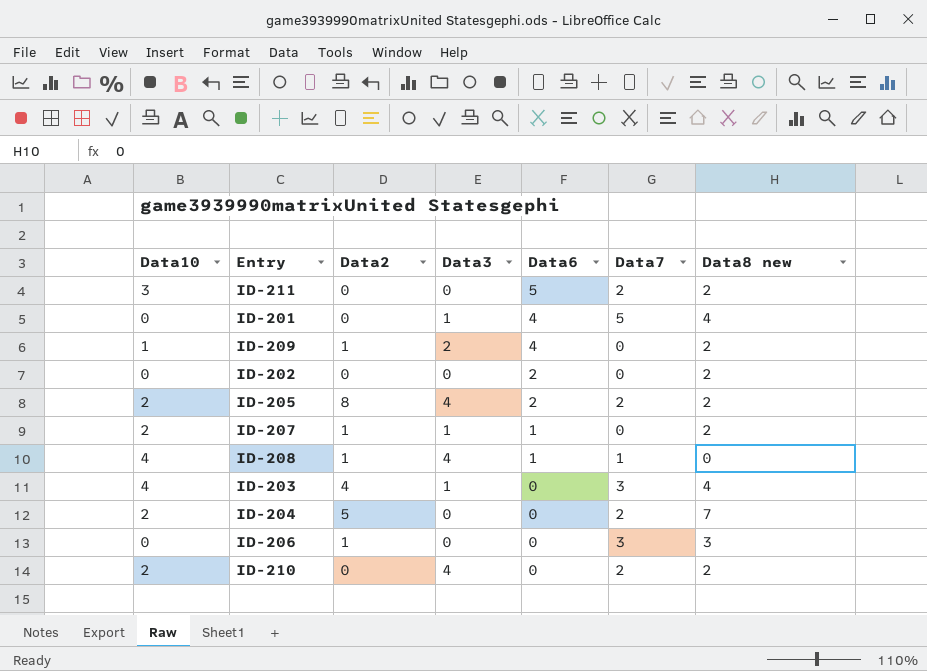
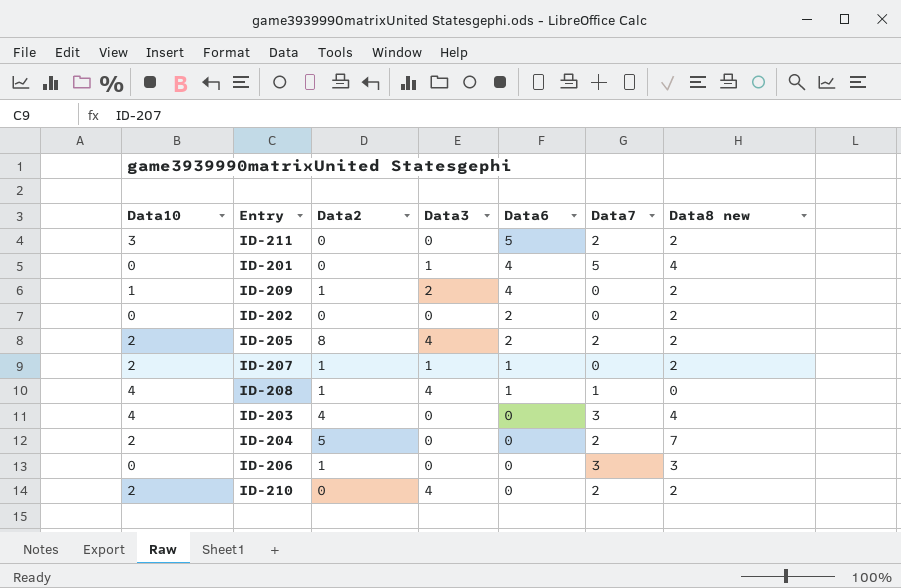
ID-203 | Data3: 1 -> 0

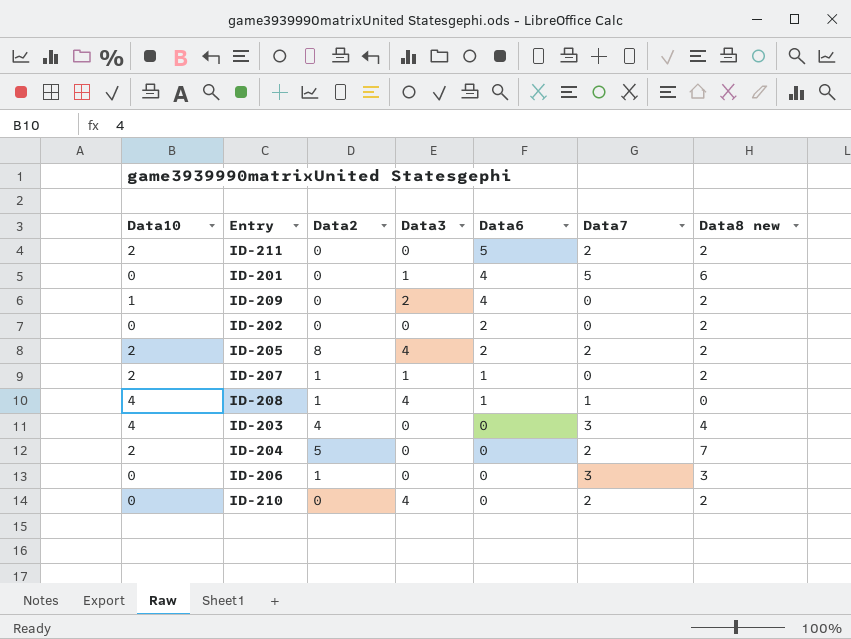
ID-211 | Data10: 3 -> 2
ID-201 | Data8 new: 4 -> 6
ID-209 | Data2: 1 -> 0
ID-210 | Data10: 2 -> 0

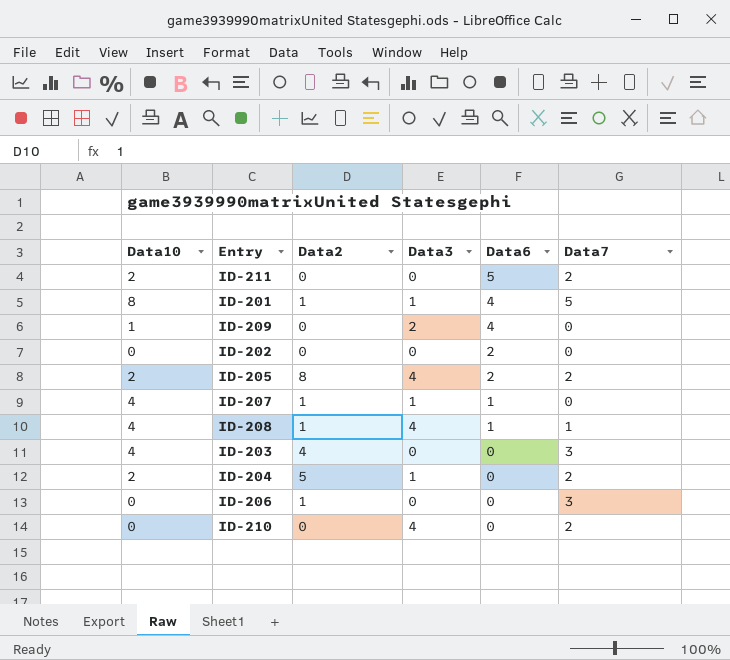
column Data8 new | position: 7 -> none
ID-201 | Data10: 0 -> 8
ID-201 | Data2: 0 -> 1
ID-207 | Data10: 2 -> 4
ID-204 | Data3: 0 -> 1

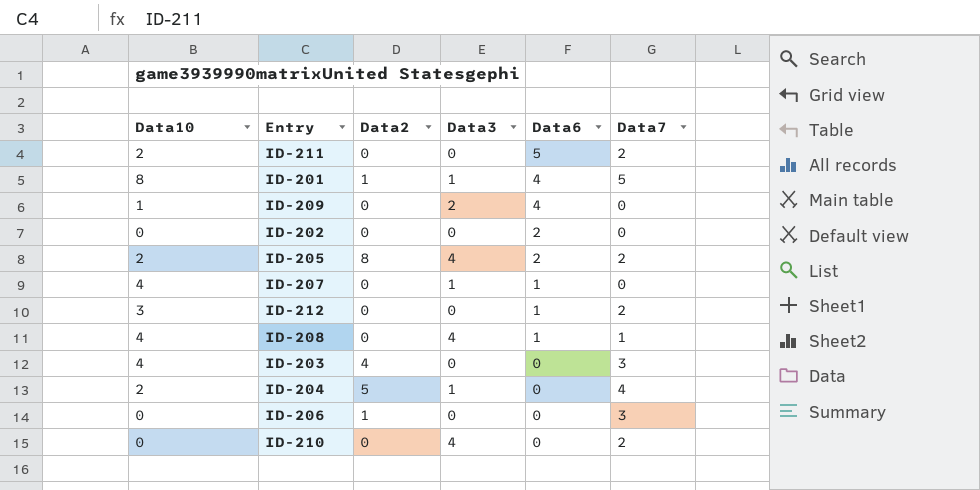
ID-207 | Data2: 1 -> 0
row ID-212: none -> 3 | 0 | 0 | 1 | 2
ID-208 | Data2: 1 -> 0
ID-204 | Data7: 2 -> 4

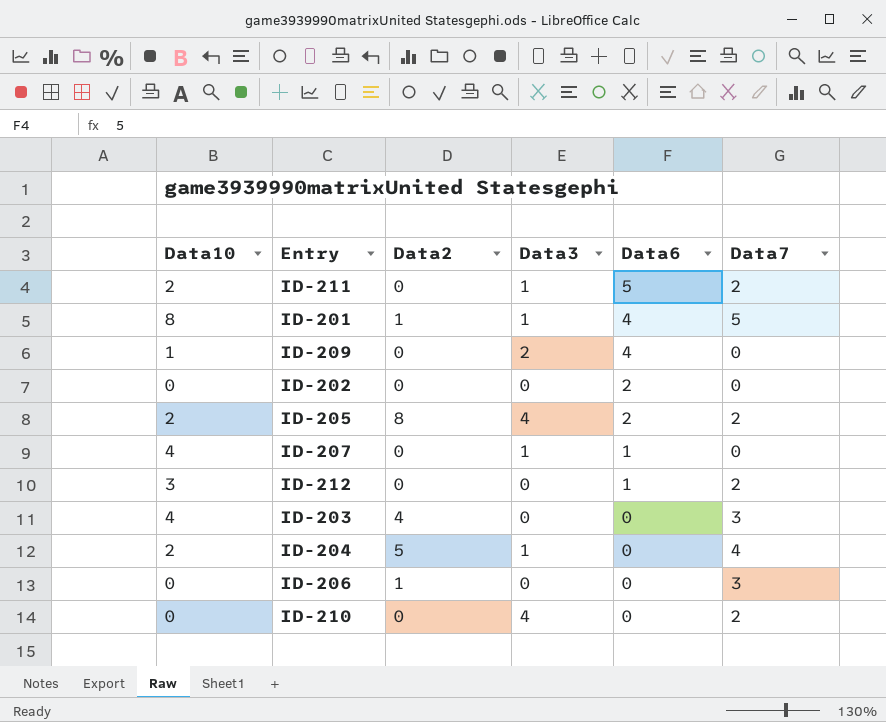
row ID-208: 4 | 0 | 4 | 1 | 1 -> none
ID-211 | Data3: 0 -> 1

